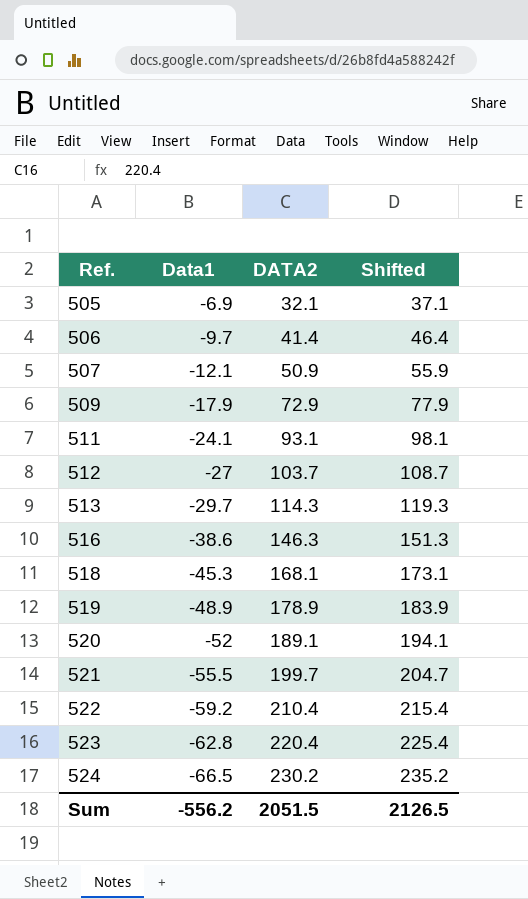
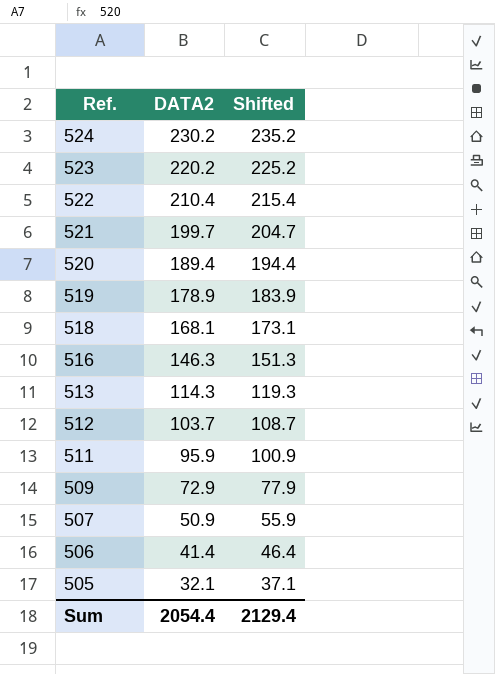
row order: Ref. ascending -> Ref. descending
column Data1 | position: 2 -> none
523 | DATA2: 220.4 -> 220.2
523 | Shifted: 225.4 -> 225.2
520 | DATA2: 189.1 -> 189.4
520 | Shifted: 194.1 -> 194.4
511 | DATA2: 93.1 -> 95.9
511 | Shifted: 98.1 -> 100.9
Sum | DATA2: 2051.5 -> 2054.4
Sum | Shifted: 2126.5 -> 2129.4

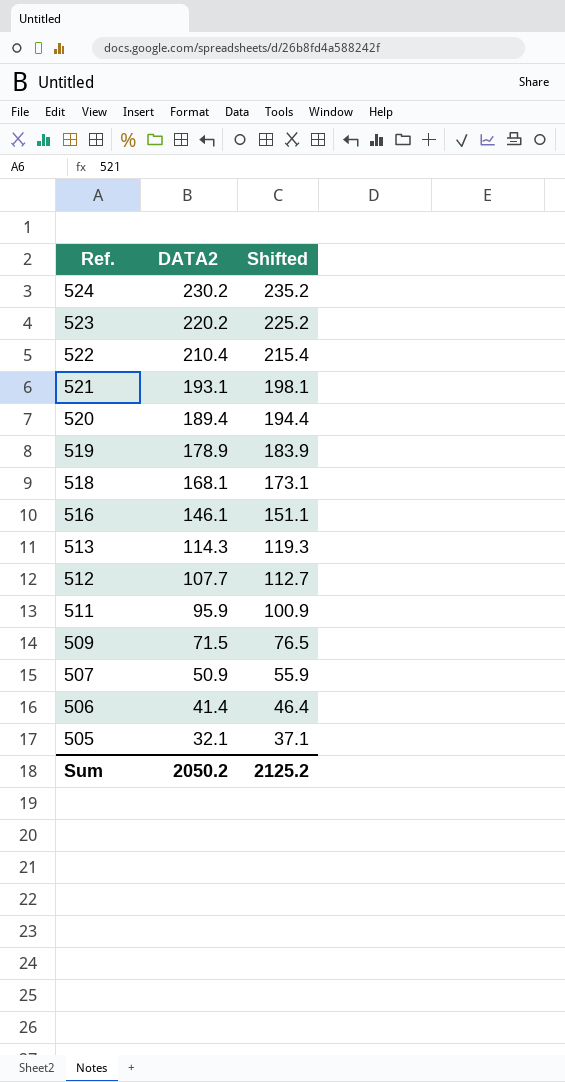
521 | DATA2: 199.7 -> 193.1
521 | Shifted: 204.7 -> 198.1
516 | DATA2: 146.3 -> 146.1
516 | Shifted: 151.3 -> 151.1
512 | DATA2: 103.7 -> 107.7
512 | Shifted: 108.7 -> 112.7
509 | DATA2: 72.9 -> 71.5
509 | Shifted: 77.9 -> 76.5
Sum | DATA2: 2054.4 -> 2050.2
Sum | Shifted: 2129.4 -> 2125.2

